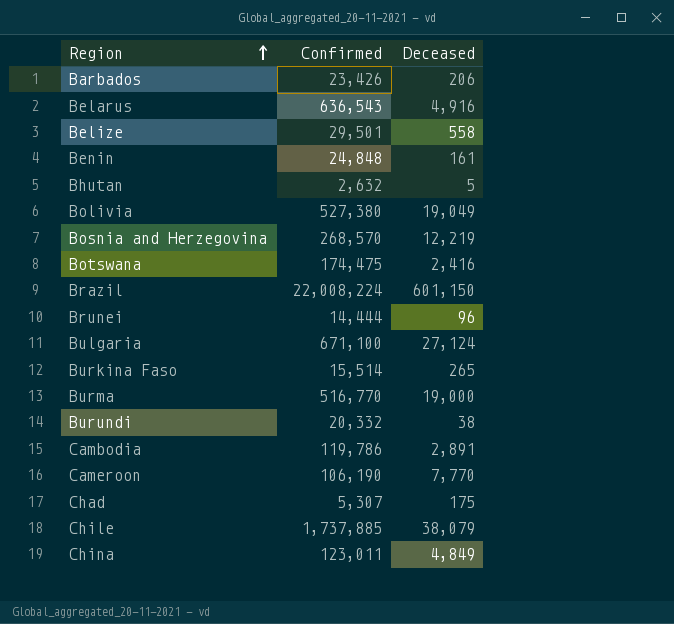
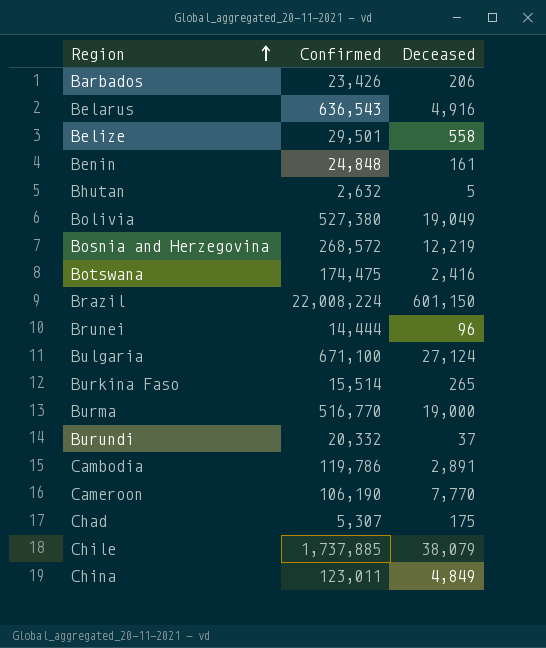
Bosnia and Herzegovina | Confirmed: 268,570 -> 268,572
Burundi | Deceased: 38 -> 37

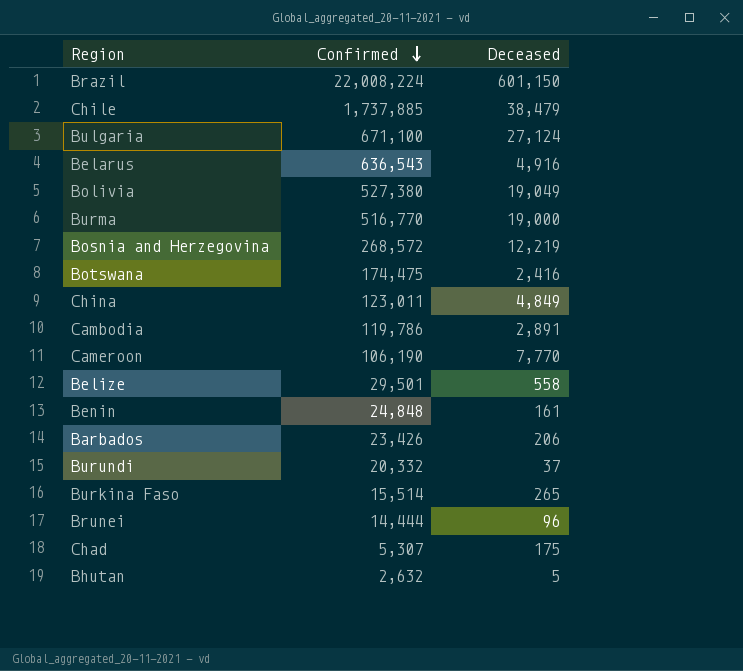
row order: Region ascending -> Confirmed descending
Chile | Deceased: 38,079 -> 38,479

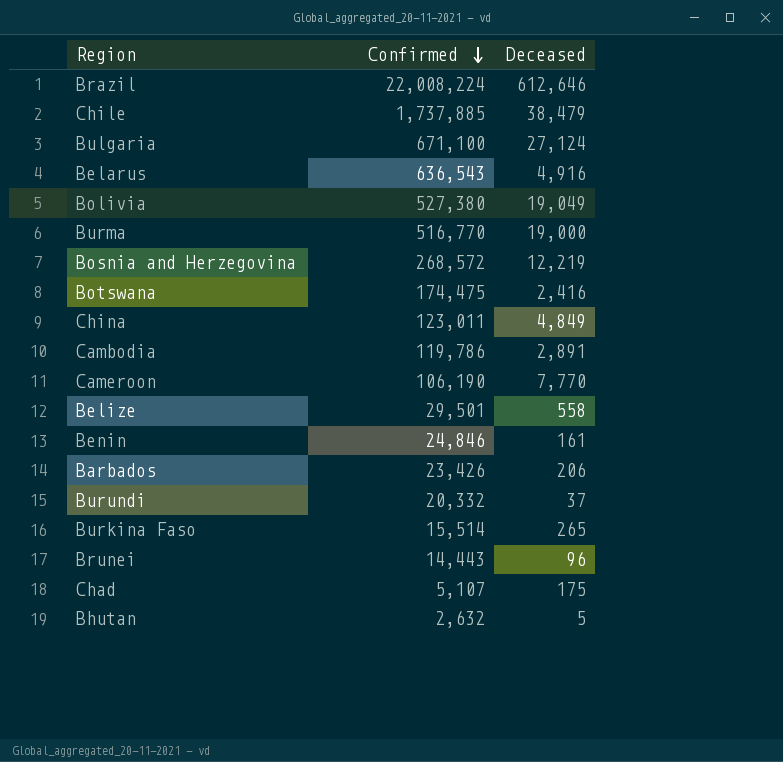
Brazil | Deceased: 601,150 -> 612,646
Benin | Confirmed: 24,848 -> 24,846
Brunei | Confirmed: 14,444 -> 14,443
Chad | Confirmed: 5,307 -> 5,107

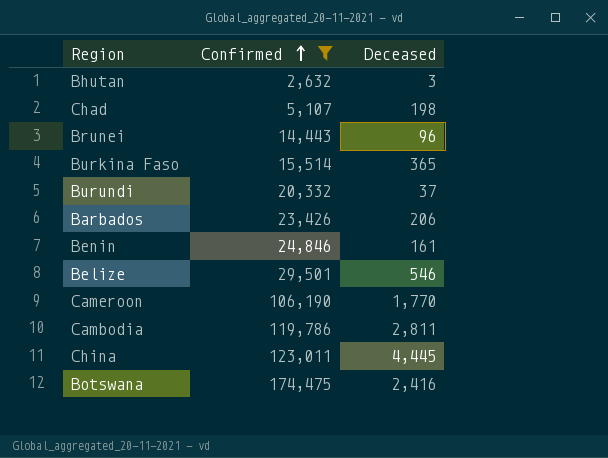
filter: none -> Confirmed <= 174,475
row order: Confirmed descending -> Confirmed ascending
Bhutan | Deceased: 5 -> 3
Chad | Deceased: 175 -> 198
Burkina Faso | Deceased: 265 -> 365
Belize | Deceased: 558 -> 546
Cameroon | Deceased: 7,770 -> 1,770
Cambodia | Deceased: 2,891 -> 2,811
China | Deceased: 4,849 -> 4,445

